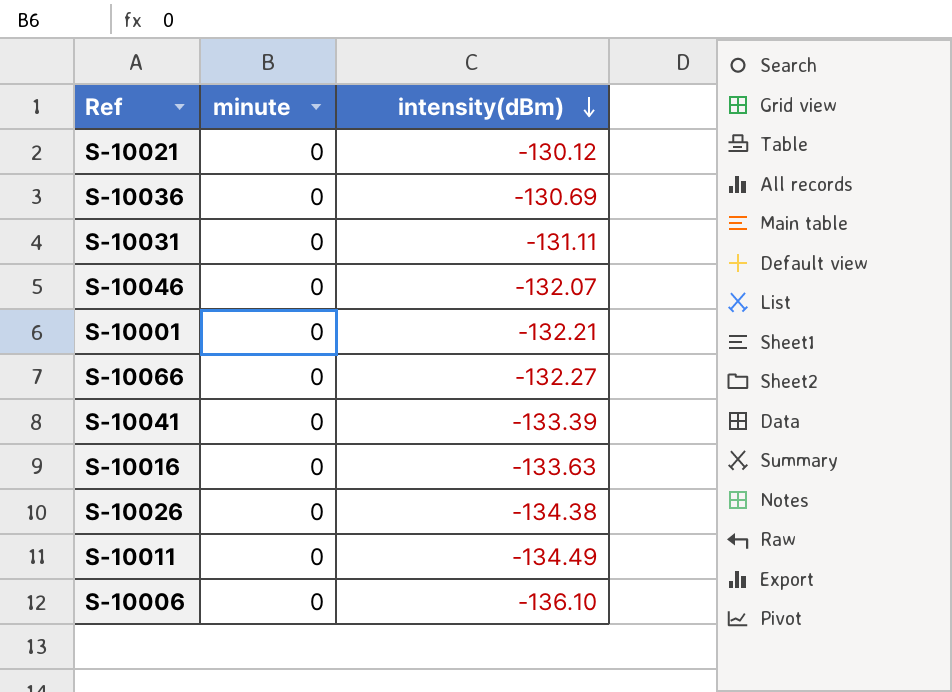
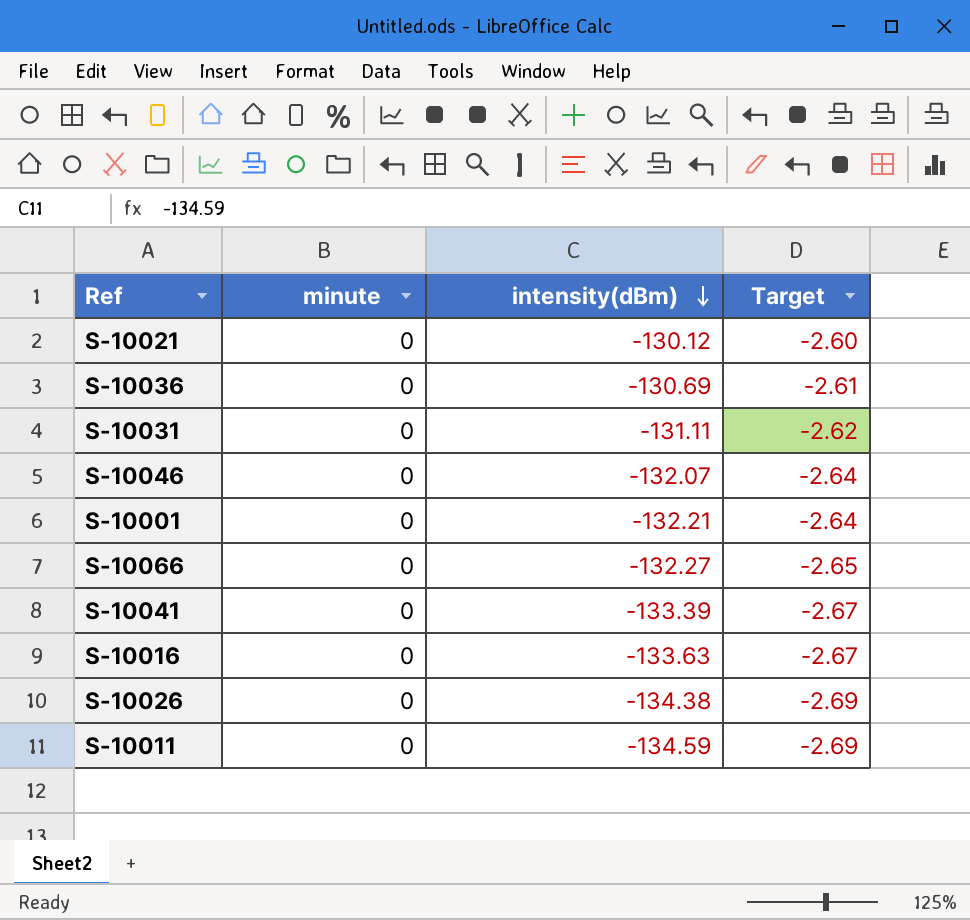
column Target | formula: none -> [intensity(dBm)] * 0.02
row S-10006: 0 | -136.10 -> none
S-10011 | intensity(dBm): -134.49 -> -134.59

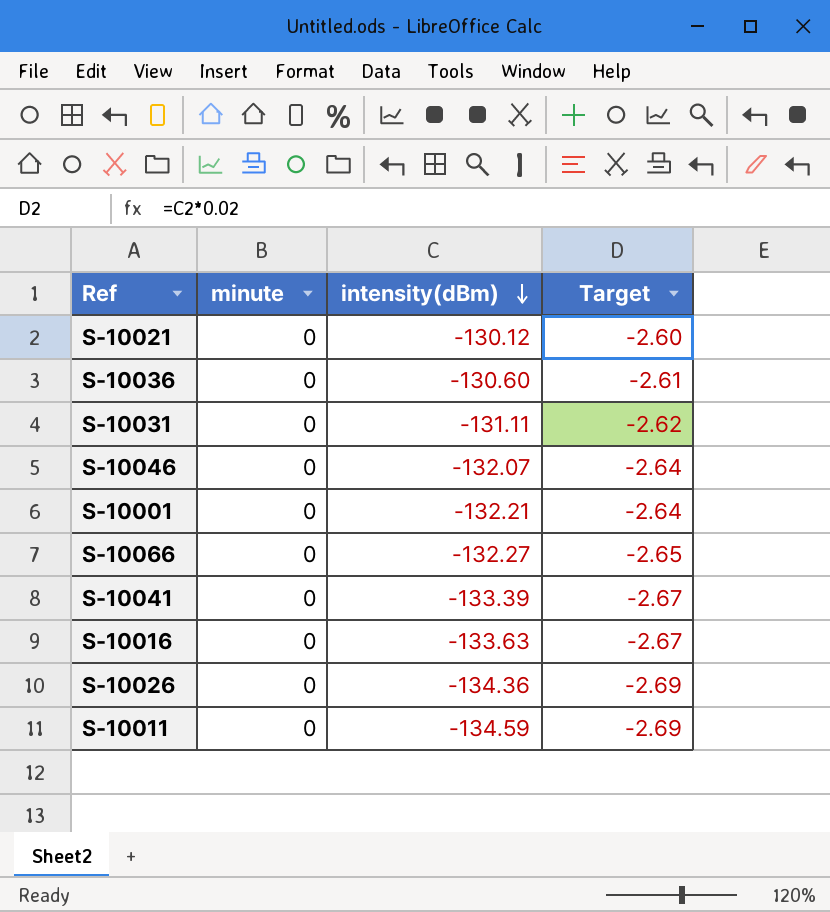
S-10036 | intensity(dBm): -130.69 -> -130.60
S-10026 | intensity(dBm): -134.38 -> -134.36

